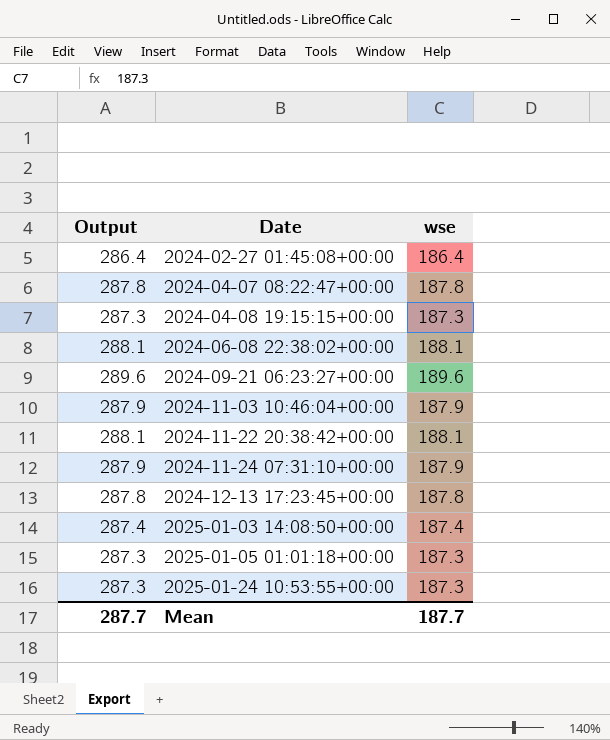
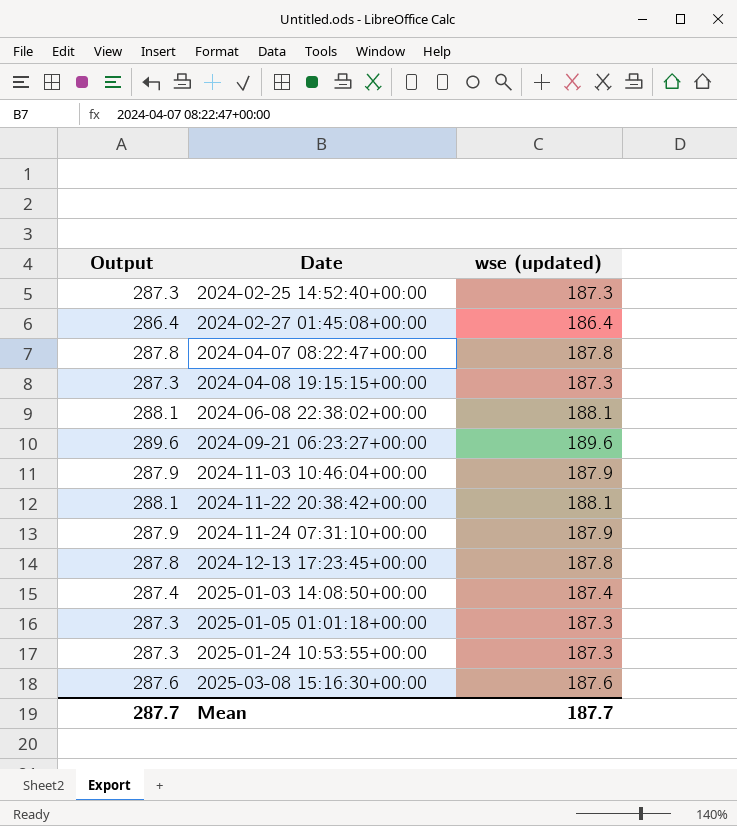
column name: wse -> wse (updated)
row 2024-02-25 14:52:40+00:00: none -> 287.3 | 187.3
row 2025-03-08 15:16:30+00:00: none -> 287.6 | 187.6

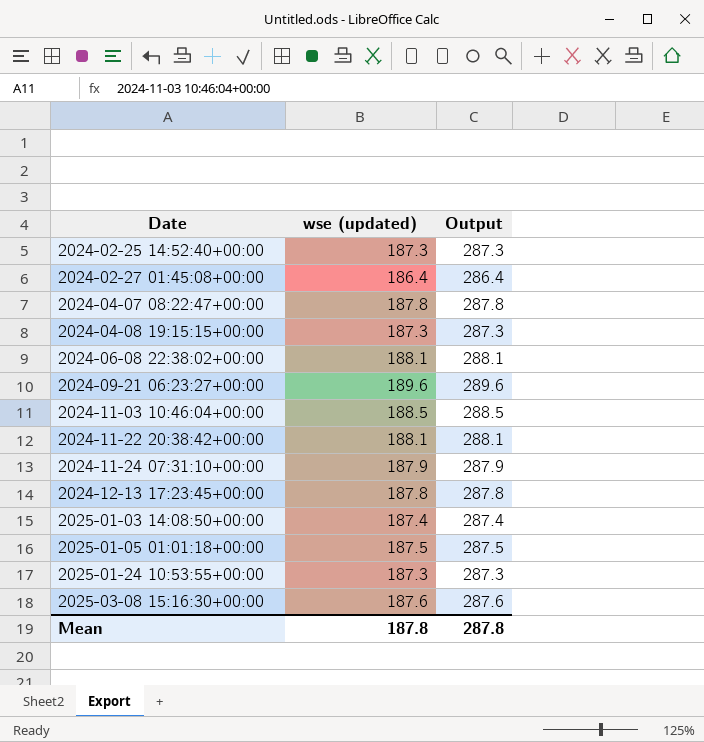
column Output | position: 1 -> 3
2024-11-03 10:46:04+00:00 | wse (updated): 187.9 -> 188.5
2024-11-03 10:46:04+00:00 | Output: 287.9 -> 288.5
2025-01-05 01:01:18+00:00 | wse (updated): 187.3 -> 187.5
2025-01-05 01:01:18+00:00 | Output: 287.3 -> 287.5
Mean | wse (updated): 187.7 -> 187.8
Mean | Output: 287.7 -> 287.8

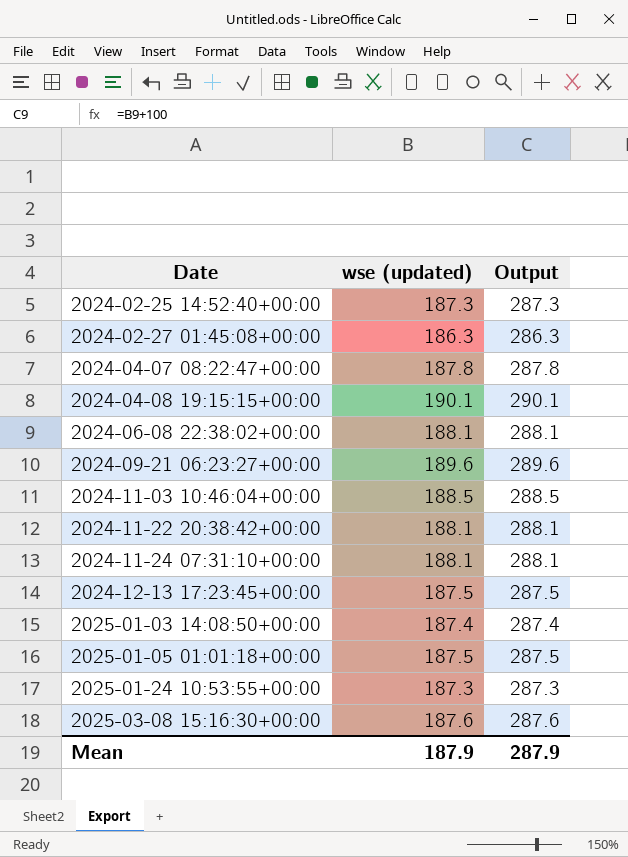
2024-02-27 01:45:08+00:00 | wse (updated): 186.4 -> 186.3
2024-02-27 01:45:08+00:00 | Output: 286.4 -> 286.3
2024-04-08 19:15:15+00:00 | wse (updated): 187.3 -> 190.1
2024-04-08 19:15:15+00:00 | Output: 287.3 -> 290.1
2024-11-24 07:31:10+00:00 | wse (updated): 187.9 -> 188.1
2024-11-24 07:31:10+00:00 | Output: 287.9 -> 288.1
2024-12-13 17:23:45+00:00 | wse (updated): 187.8 -> 187.5
2024-12-13 17:23:45+00:00 | Output: 287.8 -> 287.5
Mean | wse (updated): 187.8 -> 187.9
Mean | Output: 287.8 -> 287.9

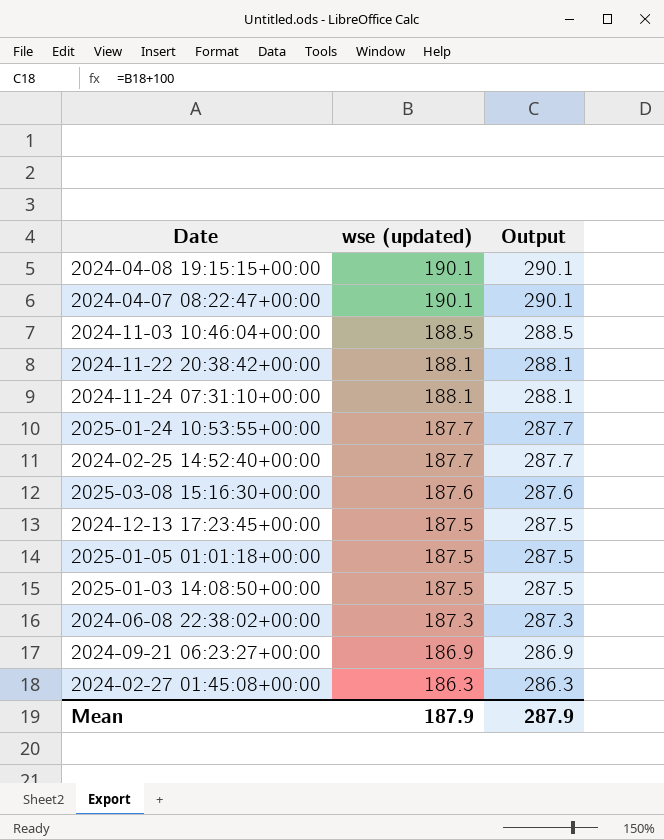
row order: Date ascending -> wse (updated) descending
2024-04-07 08:22:47+00:00 | wse (updated): 187.8 -> 190.1
2024-04-07 08:22:47+00:00 | Output: 287.8 -> 290.1
2025-01-24 10:53:55+00:00 | wse (updated): 187.3 -> 187.7
2025-01-24 10:53:55+00:00 | Output: 287.3 -> 287.7
2024-02-25 14:52:40+00:00 | wse (updated): 187.3 -> 187.7
2024-02-25 14:52:40+00:00 | Output: 287.3 -> 287.7
2025-01-03 14:08:50+00:00 | wse (updated): 187.4 -> 187.5
2025-01-03 14:08:50+00:00 | Output: 287.4 -> 287.5
2024-06-08 22:38:02+00:00 | wse (updated): 188.1 -> 187.3
2024-06-08 22:38:02+00:00 | Output: 288.1 -> 287.3
2024-09-21 06:23:27+00:00 | wse (updated): 189.6 -> 186.9
2024-09-21 06:23:27+00:00 | Output: 289.6 -> 286.9

